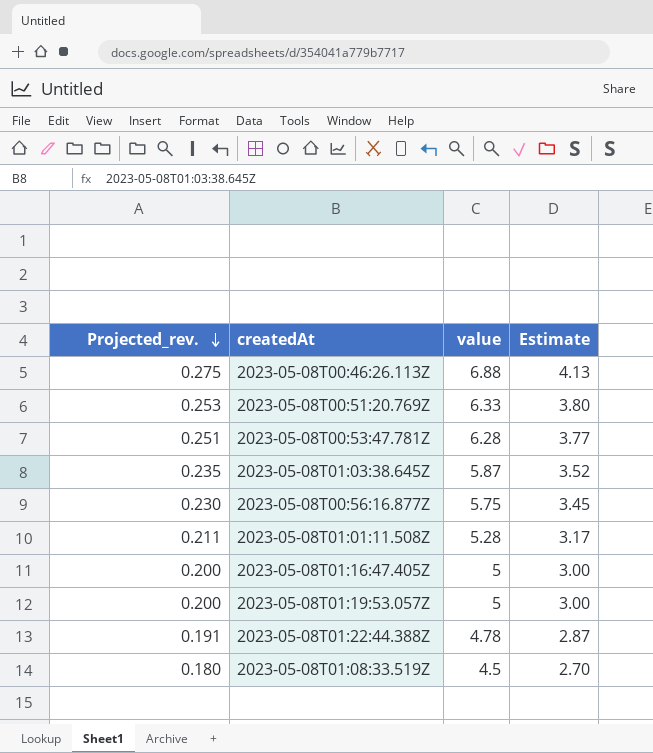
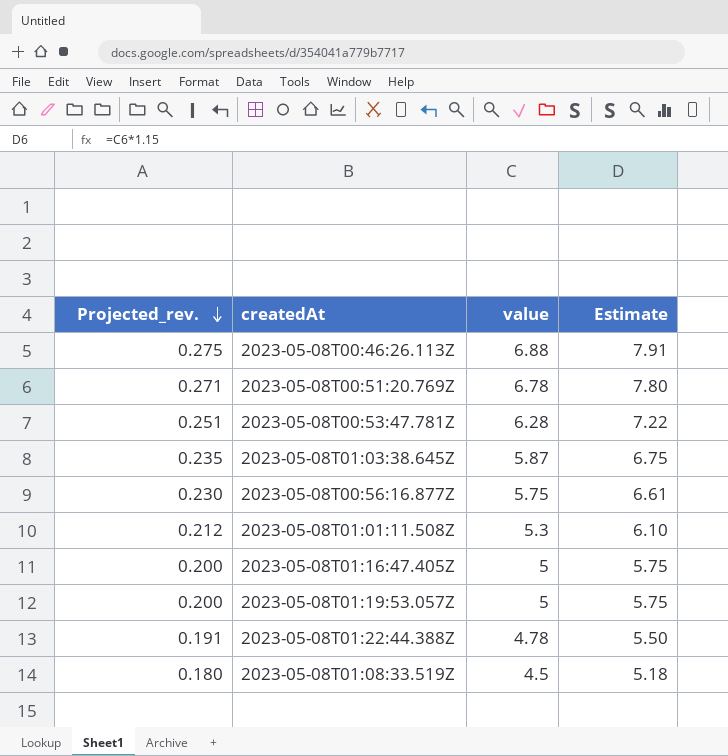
column Estimate | formula: [value] * 0.6 -> [value] * 1.15
2023-05-08T00:51:20.769Z | Projected_rev.: 0.253 -> 0.271
2023-05-08T00:51:20.769Z | value: 6.33 -> 6.78
2023-05-08T01:01:11.508Z | Projected_rev.: 0.211 -> 0.212
2023-05-08T01:01:11.508Z | value: 5.28 -> 5.3

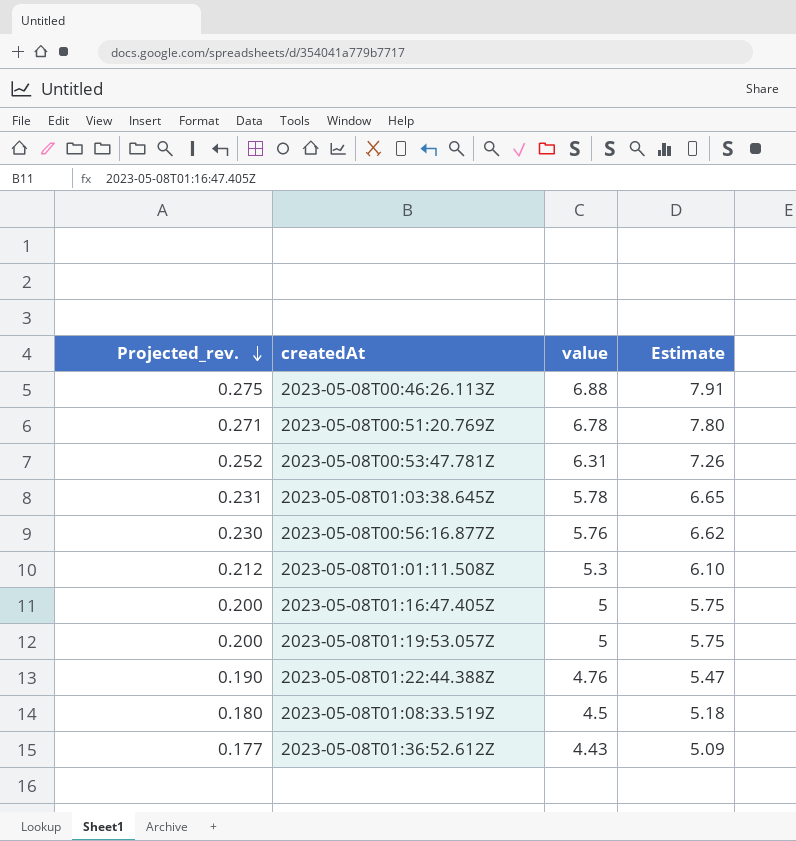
2023-05-08T00:53:47.781Z | Projected_rev.: 0.251 -> 0.252
2023-05-08T00:53:47.781Z | value: 6.28 -> 6.31
2023-05-08T00:53:47.781Z | Estimate: 7.22 -> 7.26
2023-05-08T01:03:38.645Z | Projected_rev.: 0.235 -> 0.231
2023-05-08T01:03:38.645Z | value: 5.87 -> 5.78
2023-05-08T01:03:38.645Z | Estimate: 6.75 -> 6.65
2023-05-08T00:56:16.877Z | value: 5.75 -> 5.76
2023-05-08T00:56:16.877Z | Estimate: 6.61 -> 6.62
2023-05-08T01:22:44.388Z | Projected_rev.: 0.191 -> 0.190
2023-05-08T01:22:44.388Z | value: 4.78 -> 4.76
2023-05-08T01:22:44.388Z | Estimate: 5.50 -> 5.47
row 2023-05-08T01:36:52.612Z: none -> 0.177 | 4.43 | 5.09

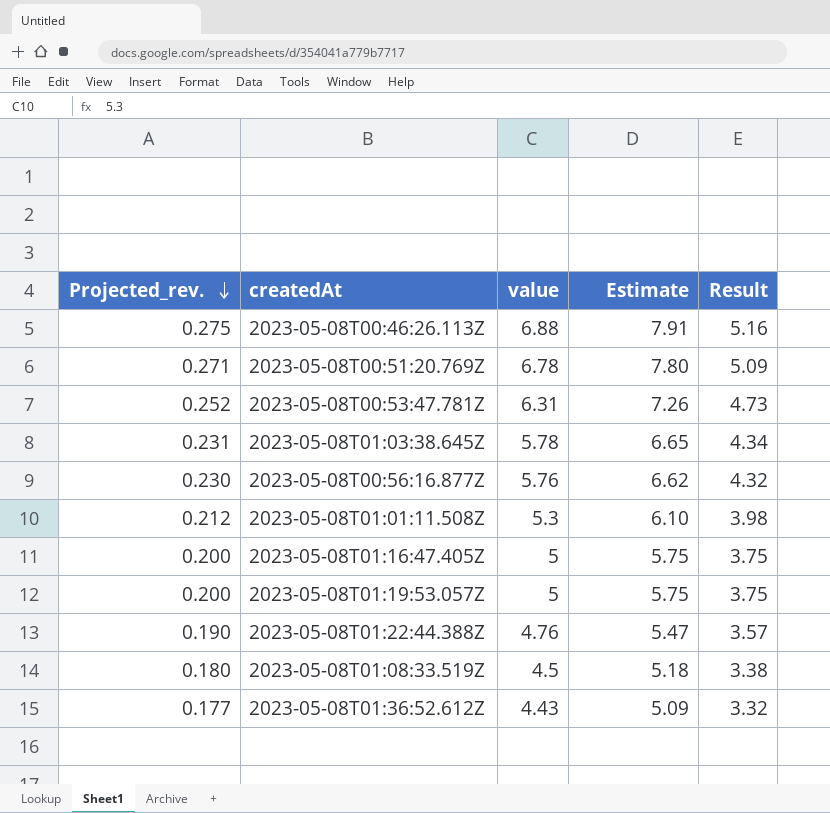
column Result | formula: none -> [value] * 0.75

